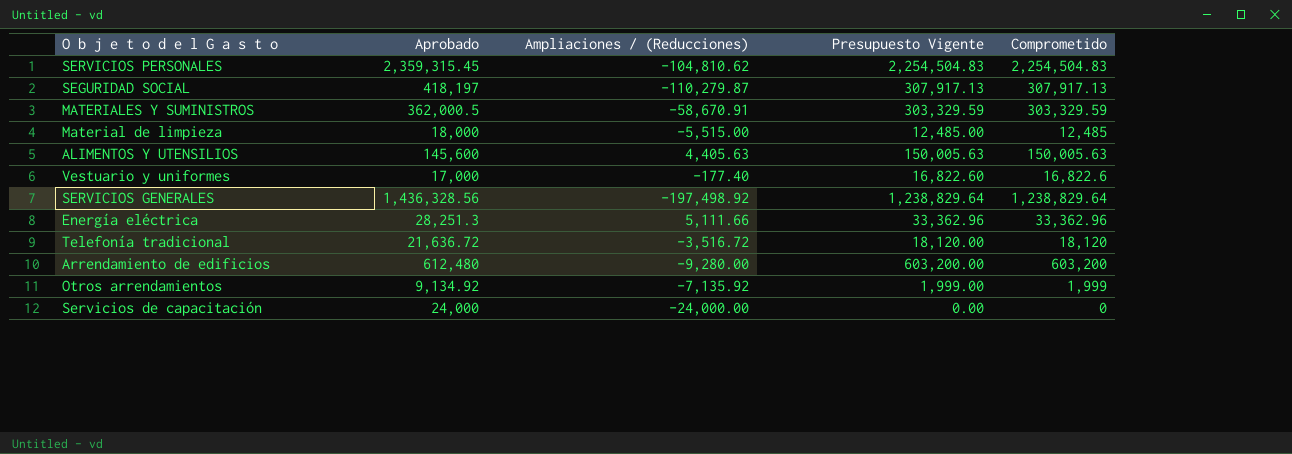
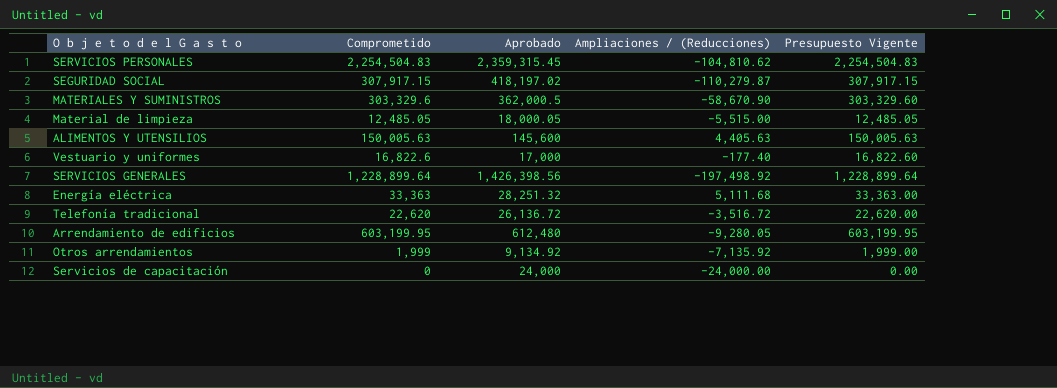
column Comprometido | position: 5 -> 2
SEGURIDAD SOCIAL | Comprometido: 307,917.13 -> 307,917.15
SEGURIDAD SOCIAL | Aprobado: 418,197 -> 418,197.02
SEGURIDAD SOCIAL | Presupuesto Vigente: 307,917.13 -> 307,917.15
MATERIALES Y SUMINISTROS | Comprometido: 303,329.59 -> 303,329.6
MATERIALES Y SUMINISTROS | Ampliaciones / (Reducciones): -58,670.91 -> -58,670.90
MATERIALES Y SUMINISTROS | Presupuesto Vigente: 303,329.59 -> 303,329.60
Material de limpieza | Comprometido: 12,485 -> 12,485.05
Material de limpieza | Aprobado: 18,000 -> 18,000.05
Material de limpieza | Presupuesto Vigente: 12,485.00 -> 12,485.05
SERVICIOS GENERALES | Comprometido: 1,238,829.64 -> 1,228,899.64
SERVICIOS GENERALES | Aprobado: 1,436,328.56 -> 1,426,398.56
SERVICIOS GENERALES | Presupuesto Vigente: 1,238,829.64 -> 1,228,899.64
Energía eléctrica | Comprometido: 33,362.96 -> 33,363
Energía eléctrica | Aprobado: 28,251.3 -> 28,251.32
Energía eléctrica | Ampliaciones / (Reducciones): 5,111.66 -> 5,111.68
Energía eléctrica | Presupuesto Vigente: 33,362.96 -> 33,363.00
Telefonía tradicional | Comprometido: 18,120 -> 22,620
Telefonía tradicional | Aprobado: 21,636.72 -> 26,136.72
Telefonía tradicional | Presupuesto Vigente: 18,120.00 -> 22,620.00
Arrendamiento de edificios | Comprometido: 603,200 -> 603,199.95
Arrendamiento de edificios | Ampliaciones / (Reducciones): -9,280.00 -> -9,280.05
Arrendamiento de edificios | Presupuesto Vigente: 603,200.00 -> 603,199.95

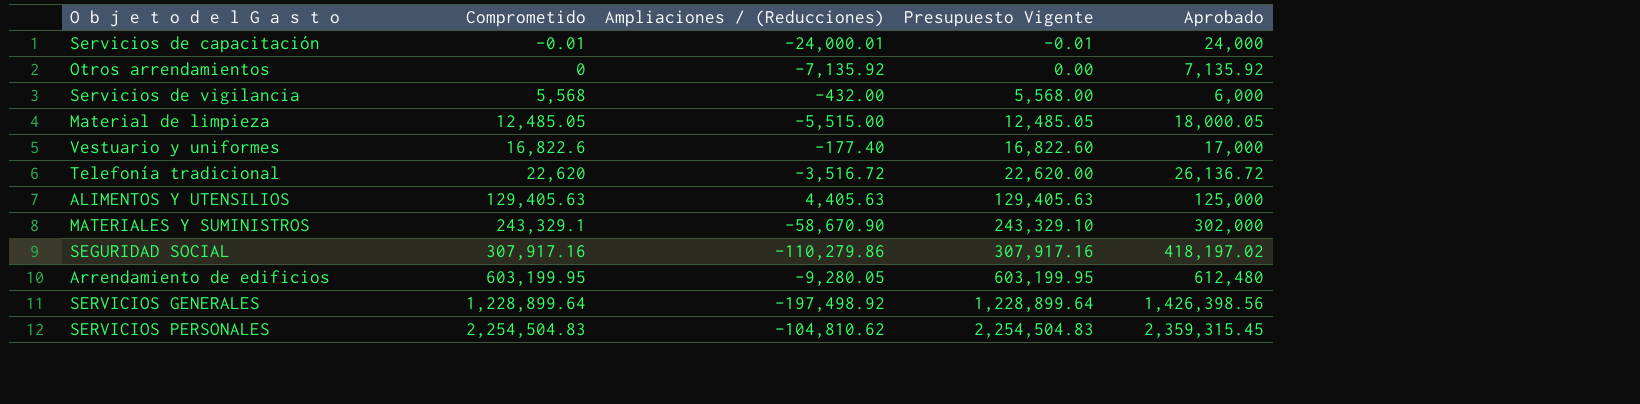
row order: none -> Comprometido ascending
column Aprobado | position: 3 -> 5
row Energía eléctrica: 33,363 | 28,251.32 | 5,111.68 | 33,363.00 -> none
Servicios de capacitación | Comprometido: 0 -> -0.01
Servicios de capacitación | Ampliaciones / (Reducciones): -24,000.00 -> -24,000.01
Servicios de capacitación | Presupuesto Vigente: 0.00 -> -0.01
Otros arrendamientos | Comprometido: 1,999 -> 0
Otros arrendamientos | Presupuesto Vigente: 1,999.00 -> 0.00
Otros arrendamientos | Aprobado: 9,134.92 -> 7,135.92
row Servicios de vigilancia: none -> 5,568 | -432.00 | 5,568.00 | 6,000
ALIMENTOS Y UTENSILIOS | Comprometido: 150,005.63 -> 129,405.63
ALIMENTOS Y UTENSILIOS | Presupuesto Vigente: 150,005.63 -> 129,405.63
ALIMENTOS Y UTENSILIOS | Aprobado: 145,600 -> 125,000
MATERIALES Y SUMINISTROS | Comprometido: 303,329.6 -> 243,329.1
MATERIALES Y SUMINISTROS | Presupuesto Vigente: 303,329.60 -> 243,329.10
MATERIALES Y SUMINISTROS | Aprobado: 362,000.5 -> 302,000
SEGURIDAD SOCIAL | Comprometido: 307,917.15 -> 307,917.16
SEGURIDAD SOCIAL | Ampliaciones / (Reducciones): -110,279.87 -> -110,279.86
SEGURIDAD SOCIAL | Presupuesto Vigente: 307,917.15 -> 307,917.16

